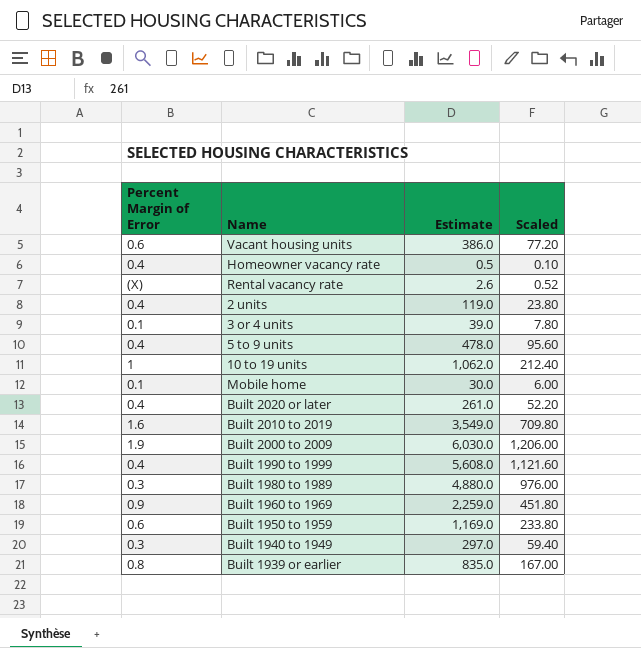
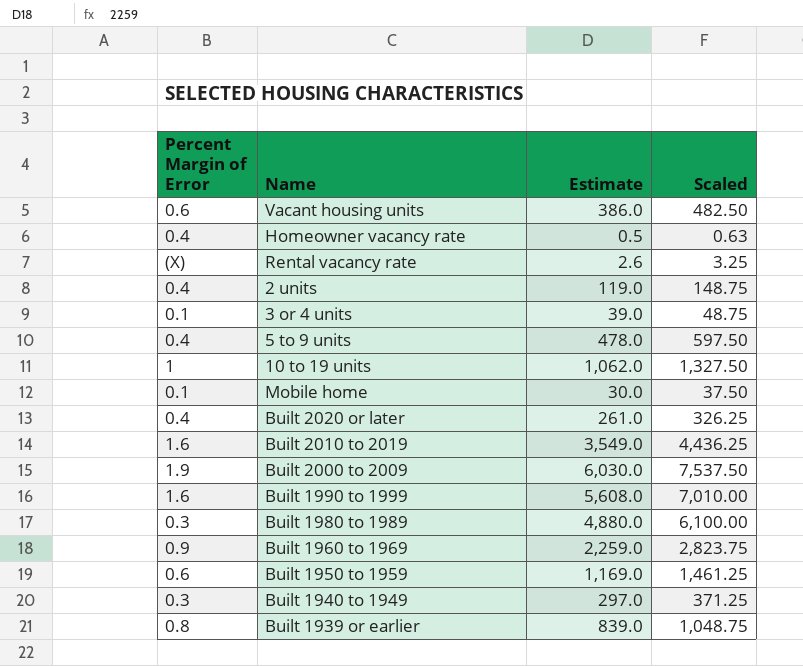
column Scaled | formula: [Estimate] * 0.2 -> [Estimate] * 1.25
Built 1990 to 1999 | Percent Margin of Error: 0.4 -> 1.6
Built 1939 or earlier | Estimate: 835.0 -> 839.0

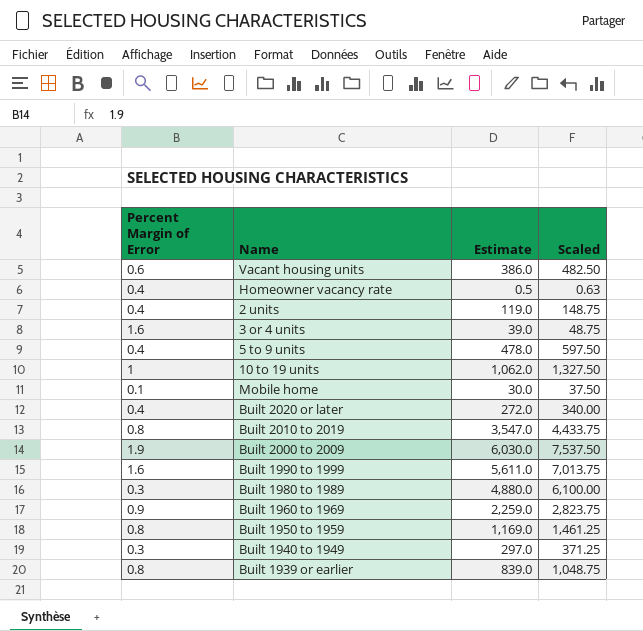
row Rental vacancy rate: (X) | 2.6 | 3.25 -> none
3 or 4 units | Percent Margin of Error: 0.1 -> 1.6
Built 2020 or later | Estimate: 261.0 -> 272.0
Built 2020 or later | Scaled: 326.25 -> 340.00
Built 2010 to 2019 | Percent Margin of Error: 1.6 -> 0.8
Built 2010 to 2019 | Estimate: 3,549.0 -> 3,547.0
Built 2010 to 2019 | Scaled: 4,436.25 -> 4,433.75
Built 1990 to 1999 | Estimate: 5,608.0 -> 5,611.0
Built 1990 to 1999 | Scaled: 7,010.00 -> 7,013.75
Built 1950 to 1959 | Percent Margin of Error: 0.6 -> 0.8

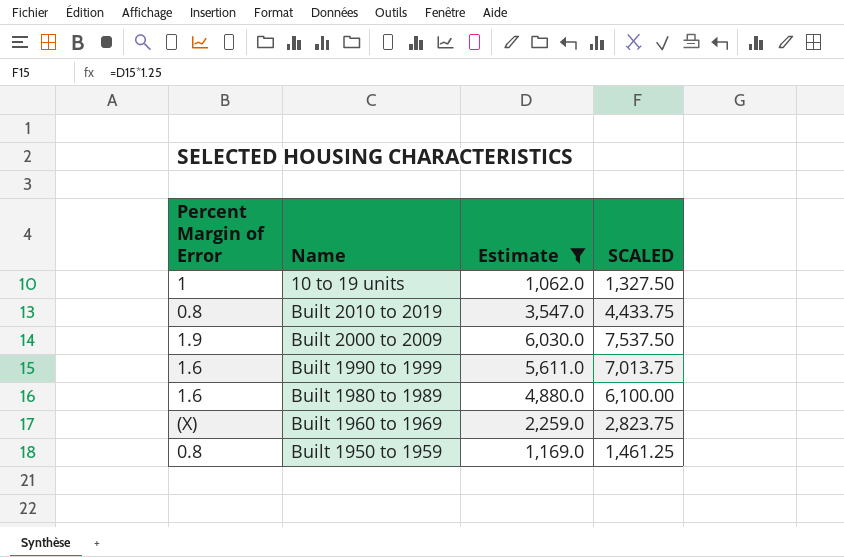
filter: none -> Estimate >= 1,062.0
column name: Scaled -> SCALED
Built 1980 to 1989 | Percent Margin of Error: 0.3 -> 1.6
Built 1960 to 1969 | Percent Margin of Error: 0.9 -> (X)

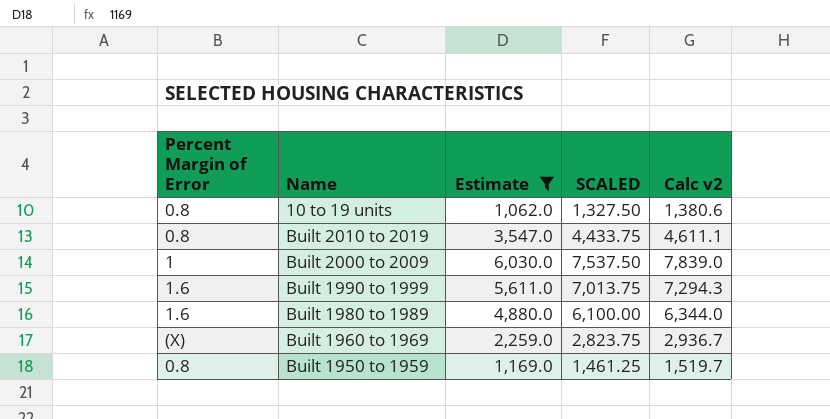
column Calc v2 | formula: none -> [Estimate] * 1.3
10 to 19 units | Percent Margin of Error: 1 -> 0.8
Built 2000 to 2009 | Percent Margin of Error: 1.9 -> 1

